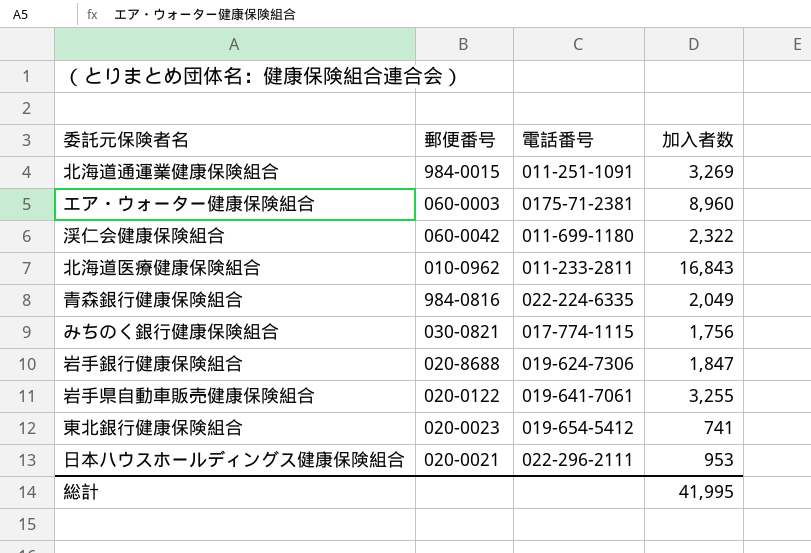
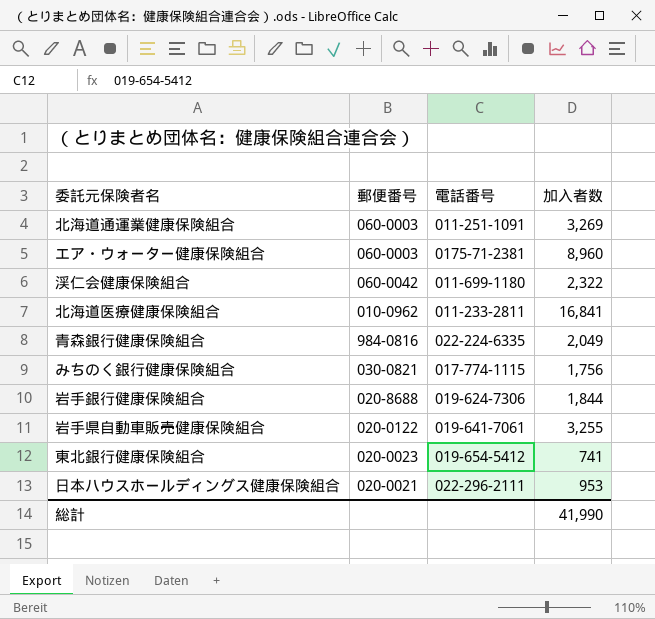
北海道通運業健康保険組合 | 郵便番号: 984-0015 -> 060-0003
北海道医療健康保険組合 | 加入者数: 16,843 -> 16,841
岩手銀行健康保険組合 | 加入者数: 1,847 -> 1,844
総計 | 加入者数: 41,995 -> 41,990

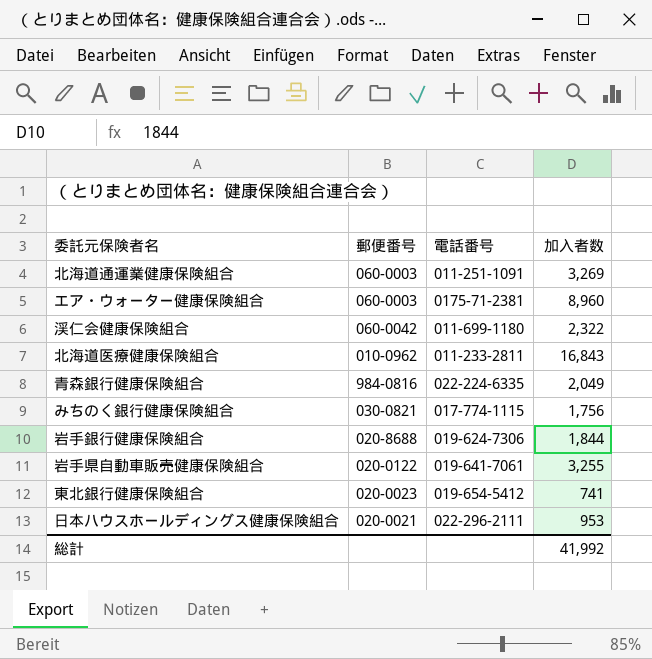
北海道医療健康保険組合 | 加入者数: 16,841 -> 16,843
総計 | 加入者数: 41,990 -> 41,992

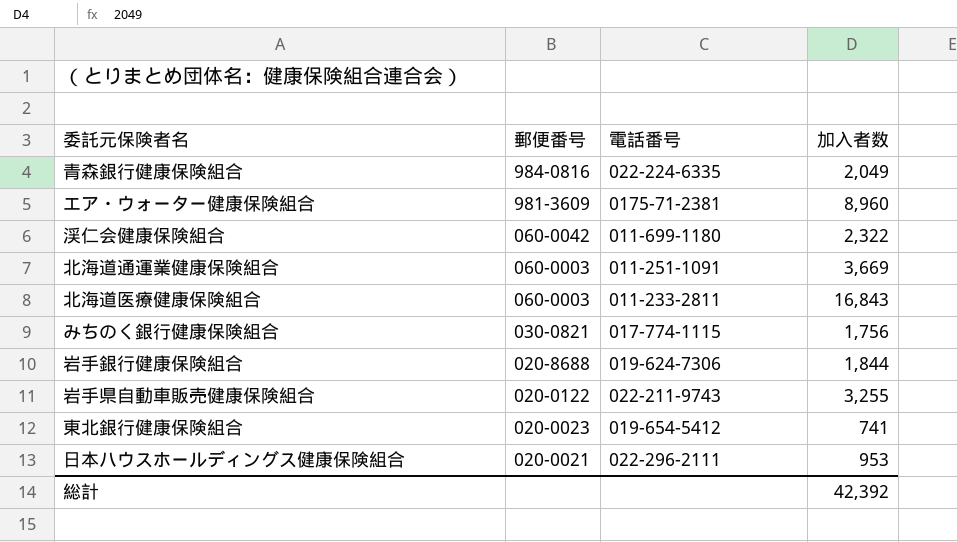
row order: none -> 郵便番号 descending
エア・ウォーター健康保険組合 | 郵便番号: 060-0003 -> 981-3609
北海道通運業健康保険組合 | 加入者数: 3,269 -> 3,669
北海道医療健康保険組合 | 郵便番号: 010-0962 -> 060-0003
岩手県自動車販売健康保険組合 | 電話番号: 019-641-7061 -> 022-211-9743
総計 | 加入者数: 41,992 -> 42,392

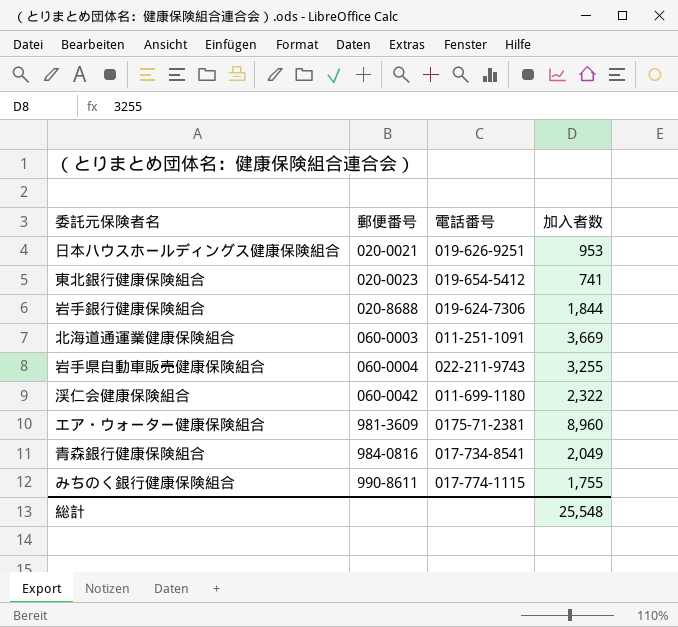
row order: 郵便番号 descending -> 郵便番号 ascending
row 北海道医療健康保険組合: 060-0003 | 011-233-2811 | 16,843 -> none
日本ハウスホールディングス健康保険組合 | 電話番号: 022-296-2111 -> 019-626-9251
岩手県自動車販売健康保険組合 | 郵便番号: 020-0122 -> 060-0004
青森銀行健康保険組合 | 電話番号: 022-224-6335 -> 017-734-8541
みちのく銀行健康保険組合 | 郵便番号: 030-0821 -> 990-8611
みちのく銀行健康保険組合 | 加入者数: 1,756 -> 1,755
総計 | 加入者数: 42,392 -> 25,548

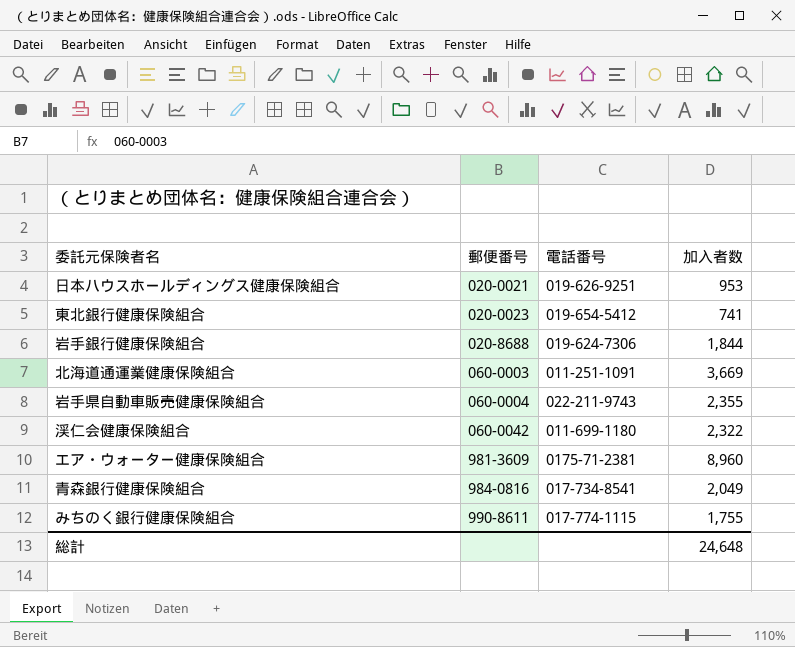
岩手県自動車販売健康保険組合 | 加入者数: 3,255 -> 2,355
総計 | 加入者数: 25,548 -> 24,648

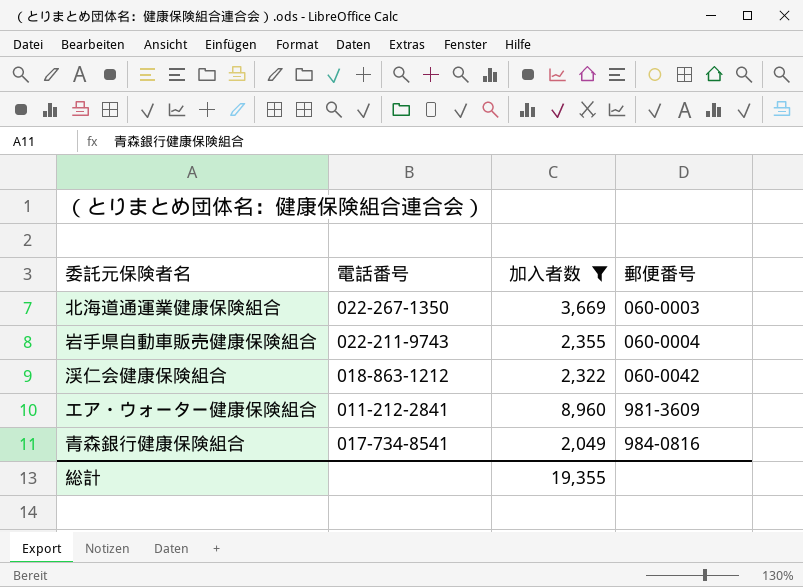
filter: none -> 加入者数 >= 2,049
column 郵便番号 | position: 2 -> 4
北海道通運業健康保険組合 | 電話番号: 011-251-1091 -> 022-267-1350
渓仁会健康保険組合 | 電話番号: 011-699-1180 -> 018-863-1212
エア・ウォーター健康保険組合 | 電話番号: 0175-71-2381 -> 011-212-2841
総計 | 加入者数: 24,648 -> 19,355

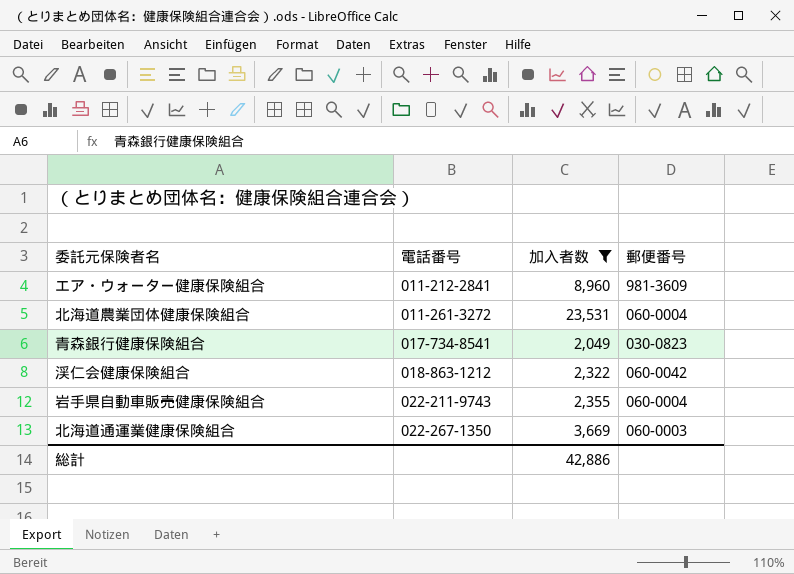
row order: 郵便番号 ascending -> 電話番号 ascending
row 北海道農業団体健康保険組合: none -> 011-261-3272 | 23,531 | 060-0004
青森銀行健康保険組合 | 郵便番号: 984-0816 -> 030-0823
総計 | 加入者数: 19,355 -> 42,886

